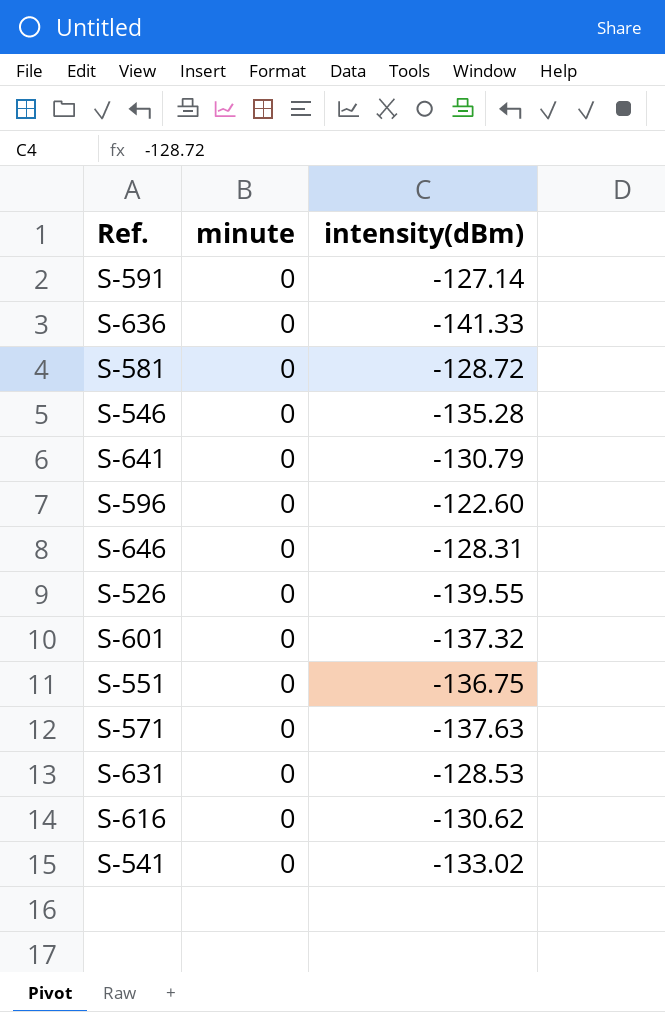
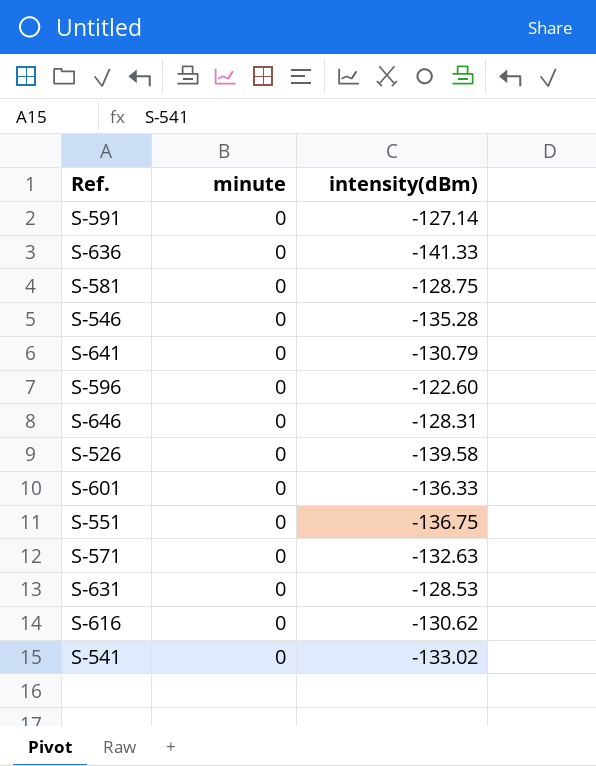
S-581 | intensity(dBm): -128.72 -> -128.75
S-526 | intensity(dBm): -139.55 -> -139.58
S-601 | intensity(dBm): -137.32 -> -136.33
S-571 | intensity(dBm): -137.63 -> -132.63

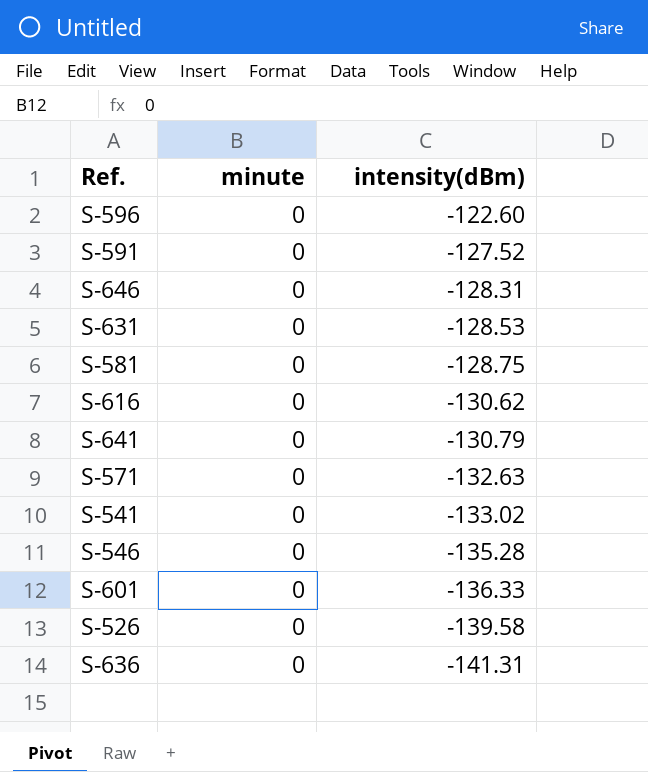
row order: none -> intensity(dBm) descending
row S-551: 0 | -136.75 -> none
S-591 | intensity(dBm): -127.14 -> -127.52
S-636 | intensity(dBm): -141.33 -> -141.31

